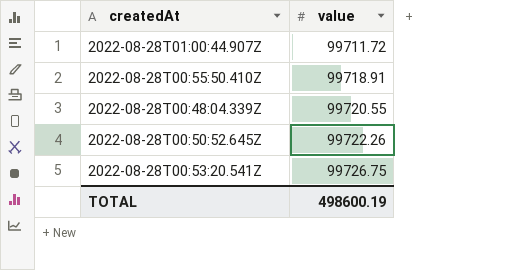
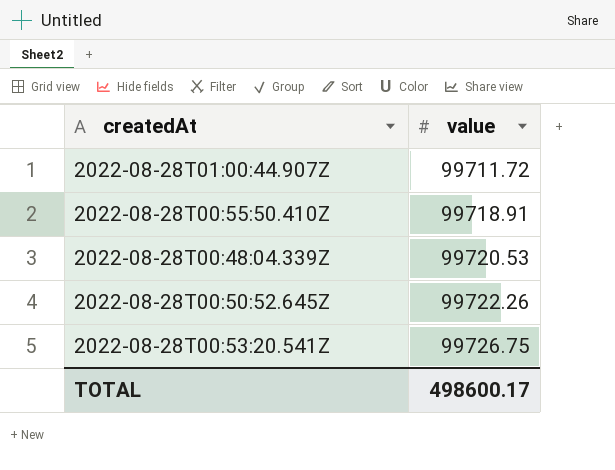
2022-08-28T00:48:04.339Z | value: 99720.55 -> 99720.53
TOTAL | value: 498600.19 -> 498600.17

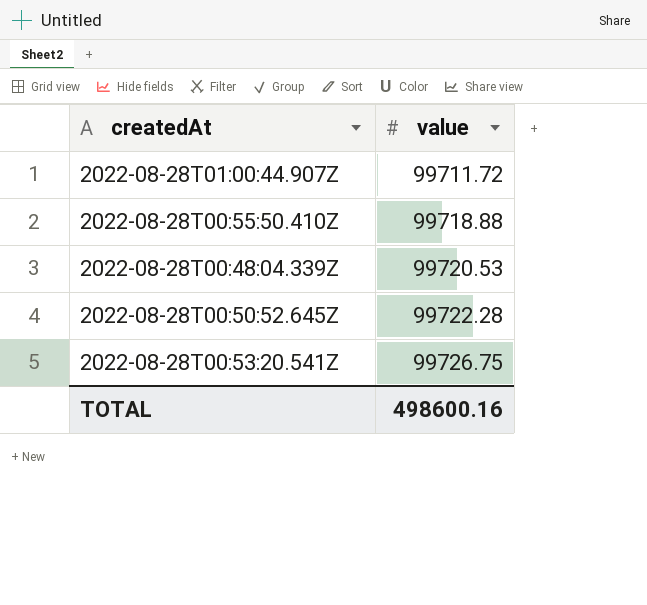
2022-08-28T00:55:50.410Z | value: 99718.91 -> 99718.88
2022-08-28T00:50:52.645Z | value: 99722.26 -> 99722.28
TOTAL | value: 498600.17 -> 498600.16

